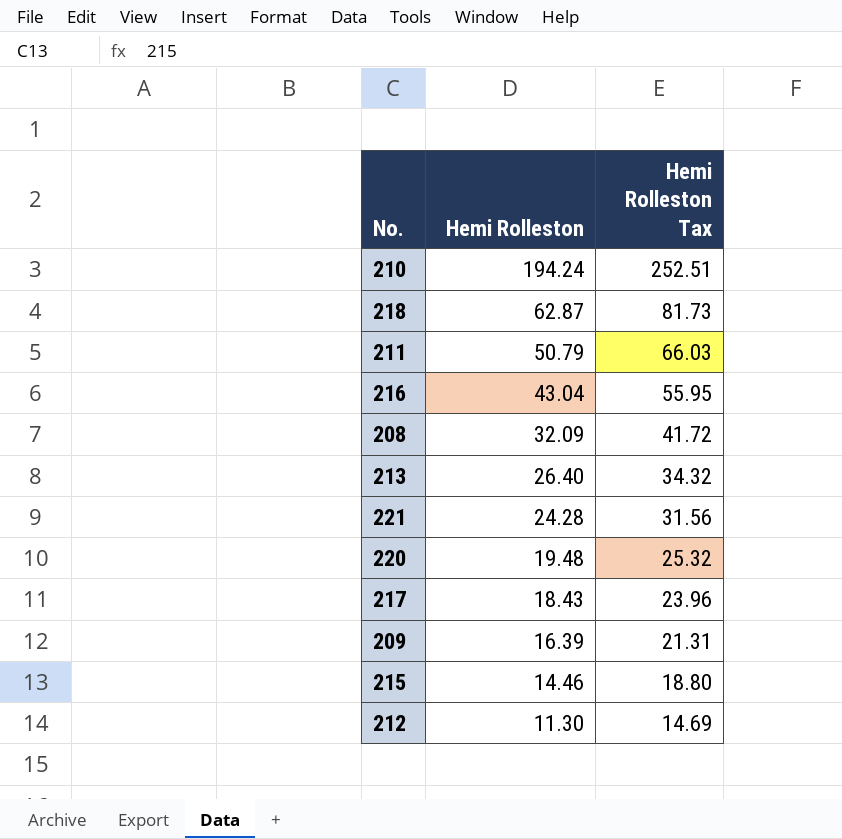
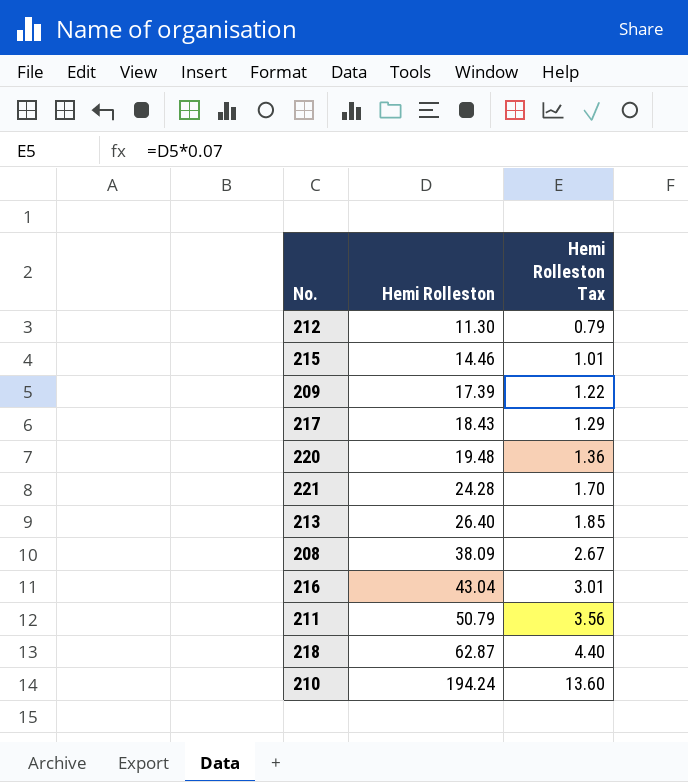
row order: Hemi Rolleston descending -> Hemi Rolleston ascending
column Hemi Rolleston Tax | formula: [Hemi Rolleston] * 1.3 -> [Hemi Rolleston] * 0.07
209 | Hemi Rolleston: 16.39 -> 17.39
208 | Hemi Rolleston: 32.09 -> 38.09

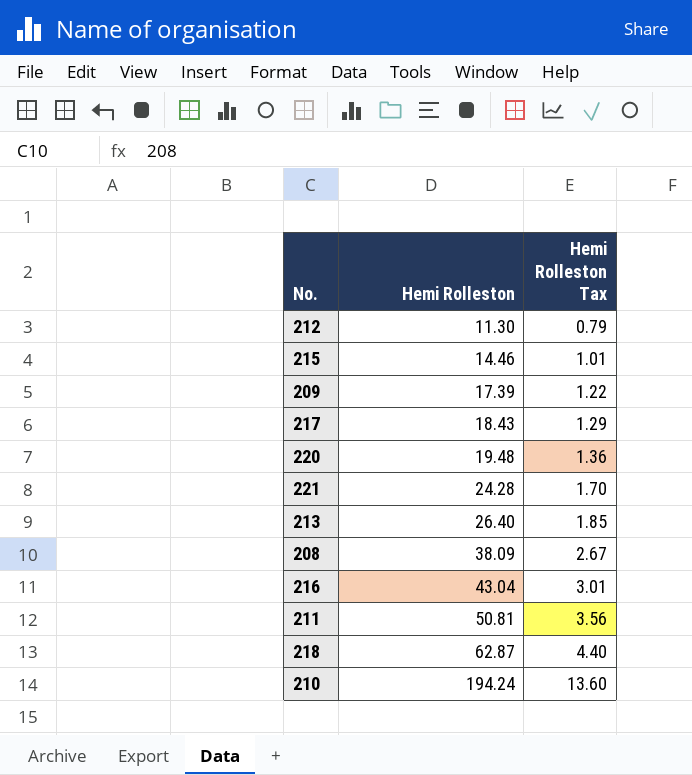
211 | Hemi Rolleston: 50.79 -> 50.81

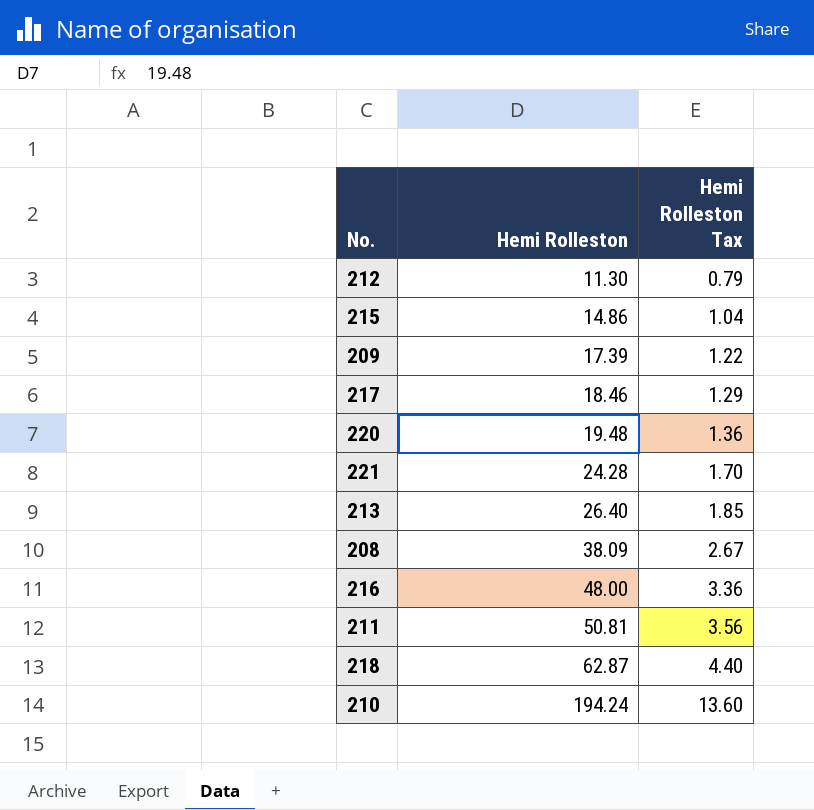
215 | Hemi Rolleston: 14.46 -> 14.86
215 | Hemi Rolleston Tax: 1.01 -> 1.04
217 | Hemi Rolleston: 18.43 -> 18.46
216 | Hemi Rolleston: 43.04 -> 48.00
216 | Hemi Rolleston Tax: 3.01 -> 3.36

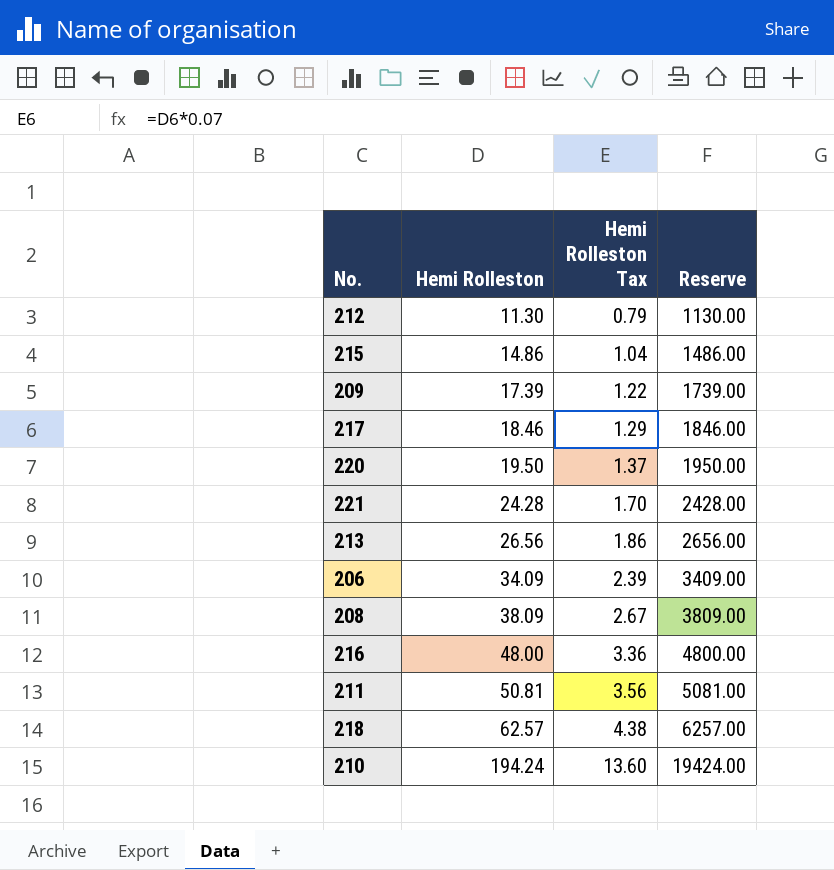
column Reserve | formula: none -> [Hemi Rolleston] * 100
220 | Hemi Rolleston: 19.48 -> 19.50
220 | Hemi Rolleston Tax: 1.36 -> 1.37
213 | Hemi Rolleston: 26.40 -> 26.56
213 | Hemi Rolleston Tax: 1.85 -> 1.86
row 206: none -> 34.09 | 2.39 | 3409.00
218 | Hemi Rolleston: 62.87 -> 62.57
218 | Hemi Rolleston Tax: 4.40 -> 4.38

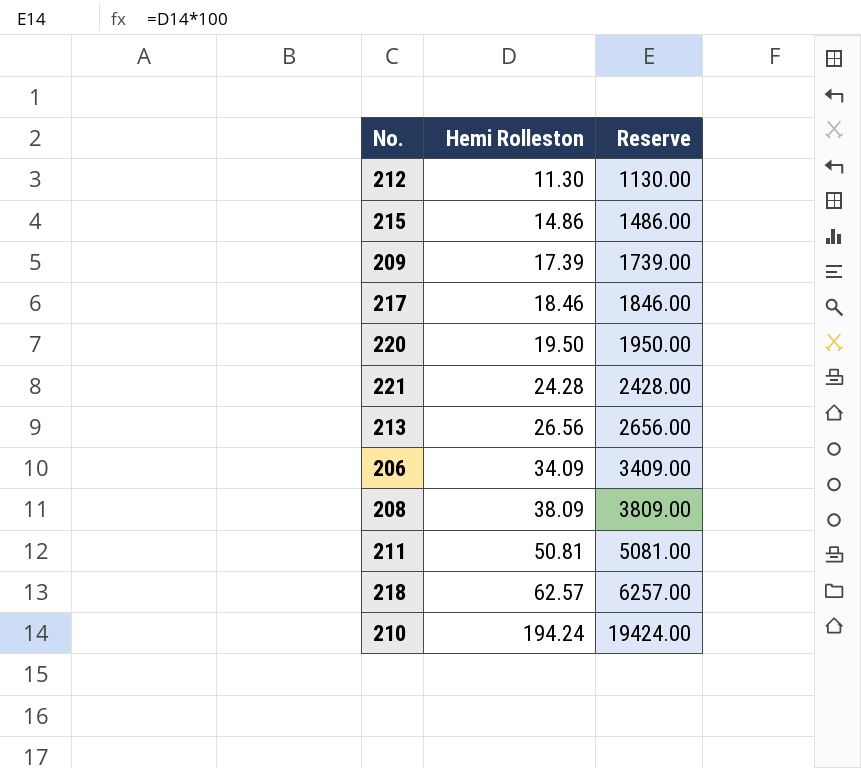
column Hemi Rolleston Tax | formula: [Hemi Rolleston] * 0.07 -> none
row 216: 48.00 | 3.36 | 4800.00 -> none

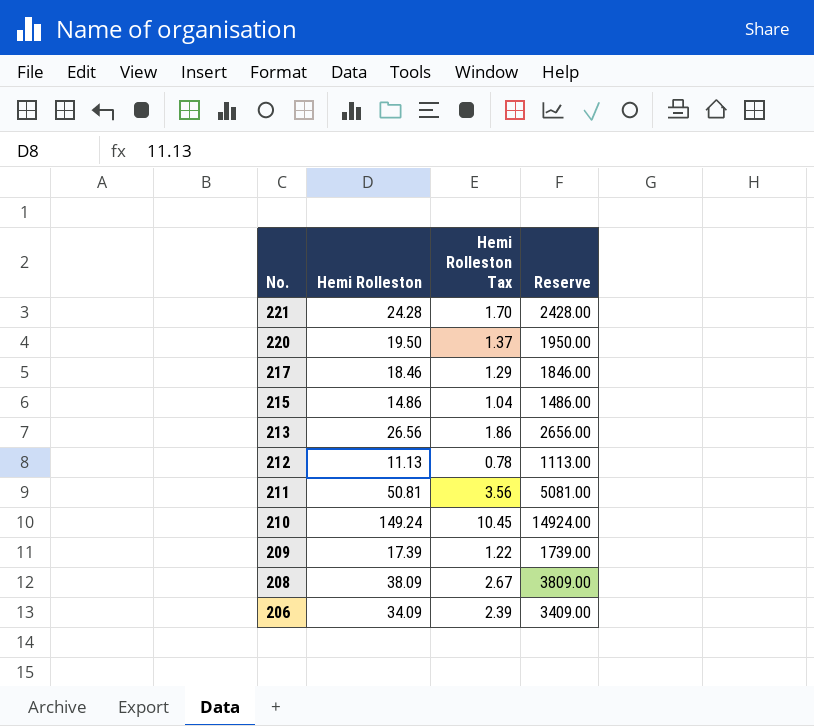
row order: Hemi Rolleston ascending -> No. descending
column Hemi Rolleston Tax | formula: none -> [Hemi Rolleston] * 0.07
row 218: 62.57 | 6257.00 -> none
212 | Hemi Rolleston: 11.30 -> 11.13
212 | Reserve: 1130.00 -> 1113.00
210 | Hemi Rolleston: 194.24 -> 149.24
210 | Reserve: 19424.00 -> 14924.00

